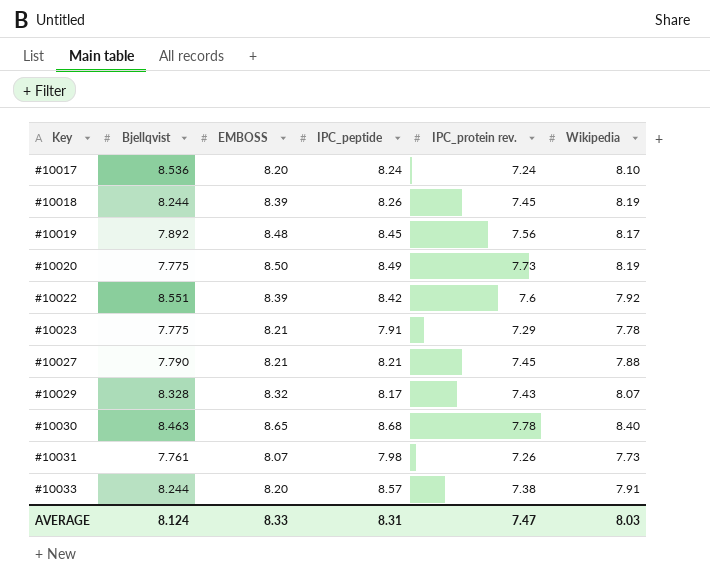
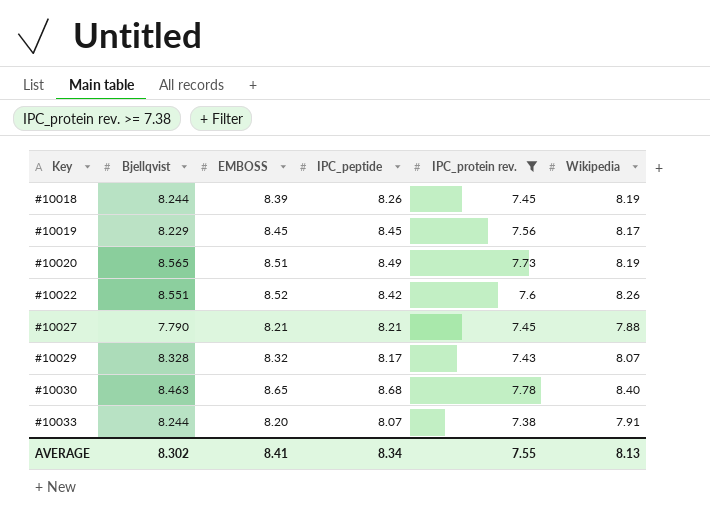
filter: none -> IPC_protein rev. >= 7.38
#10019 | Bjellqvist: 7.892 -> 8.229
#10019 | EMBOSS: 8.48 -> 8.45
#10020 | Bjellqvist: 7.775 -> 8.565
#10020 | EMBOSS: 8.50 -> 8.51
#10022 | EMBOSS: 8.39 -> 8.52
#10022 | Wikipedia: 7.92 -> 8.26
#10033 | IPC_peptide: 8.57 -> 8.07
AVERAGE | Bjellqvist: 8.124 -> 8.302
AVERAGE | EMBOSS: 8.33 -> 8.41
AVERAGE | IPC_peptide: 8.31 -> 8.34
AVERAGE | IPC_protein rev.: 7.47 -> 7.55
AVERAGE | Wikipedia: 8.03 -> 8.13

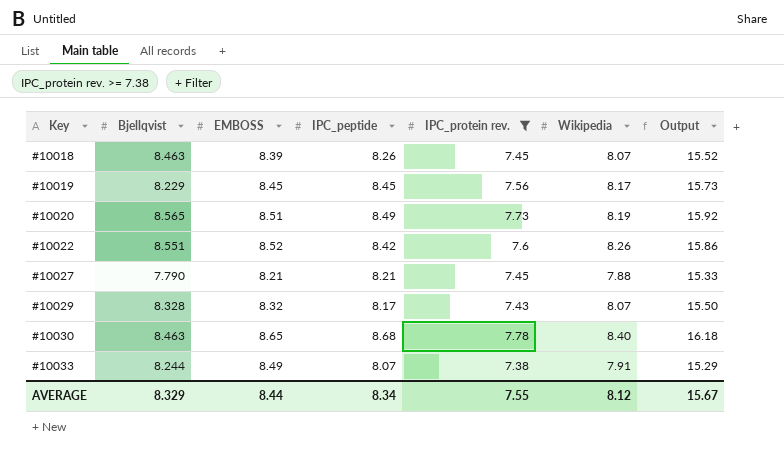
column Output | formula: none -> [IPC_protein rev.] + [Wikipedia]
#10018 | Bjellqvist: 8.244 -> 8.463
#10018 | Wikipedia: 8.19 -> 8.07
#10033 | EMBOSS: 8.20 -> 8.49
AVERAGE | Bjellqvist: 8.302 -> 8.329
AVERAGE | EMBOSS: 8.41 -> 8.44
AVERAGE | Wikipedia: 8.13 -> 8.12

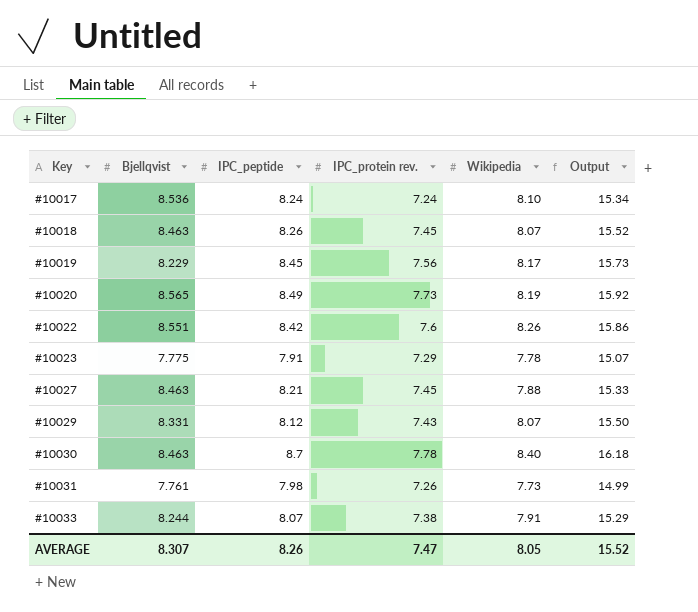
filter: IPC_protein rev. >= 7.38 -> none
column EMBOSS | position: 3 -> none
#10027 | Bjellqvist: 7.790 -> 8.463
#10029 | Bjellqvist: 8.328 -> 8.331
#10029 | IPC_peptide: 8.17 -> 8.12
#10030 | IPC_peptide: 8.68 -> 8.7
AVERAGE | Bjellqvist: 8.329 -> 8.307
AVERAGE | IPC_peptide: 8.34 -> 8.26
AVERAGE | IPC_protein rev.: 7.55 -> 7.47
AVERAGE | Wikipedia: 8.12 -> 8.05
AVERAGE | Output: 15.67 -> 15.52

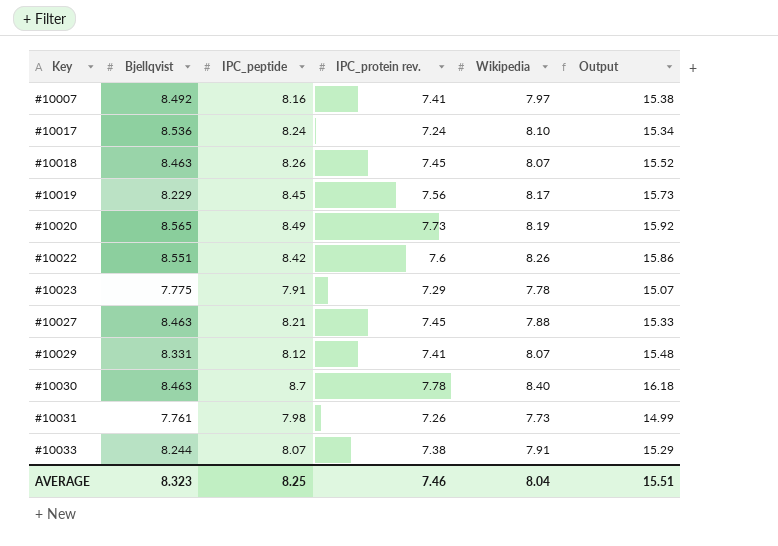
row #10007: none -> 8.492 | 8.16 | 7.41 | 7.97 | 15.38
#10029 | IPC_protein rev.: 7.43 -> 7.41
#10029 | Output: 15.50 -> 15.48
AVERAGE | Bjellqvist: 8.307 -> 8.323
AVERAGE | IPC_peptide: 8.26 -> 8.25
AVERAGE | IPC_protein rev.: 7.47 -> 7.46
AVERAGE | Wikipedia: 8.05 -> 8.04
AVERAGE | Output: 15.52 -> 15.51

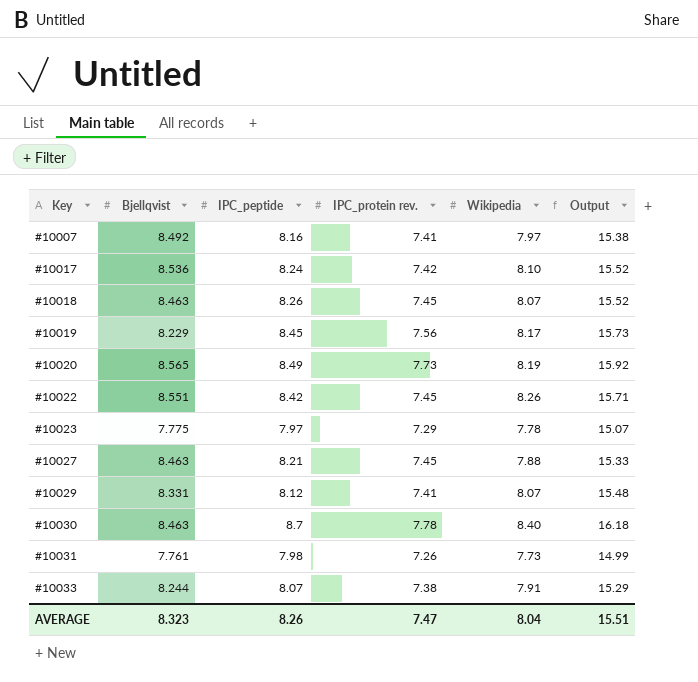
#10017 | IPC_protein rev.: 7.24 -> 7.42
#10017 | Output: 15.34 -> 15.52
#10022 | IPC_protein rev.: 7.6 -> 7.45
#10022 | Output: 15.86 -> 15.71
#10023 | IPC_peptide: 7.91 -> 7.97
AVERAGE | IPC_peptide: 8.25 -> 8.26
AVERAGE | IPC_protein rev.: 7.46 -> 7.47

